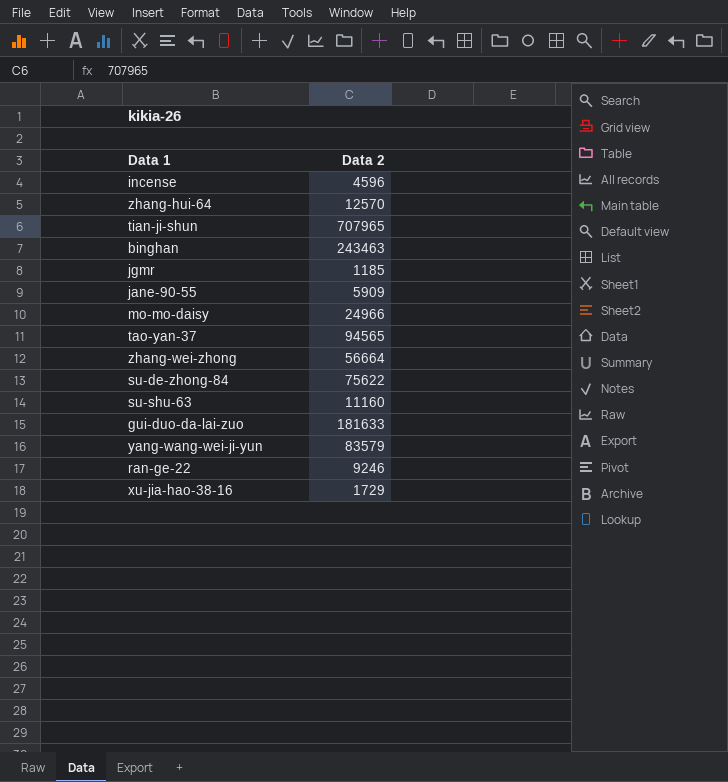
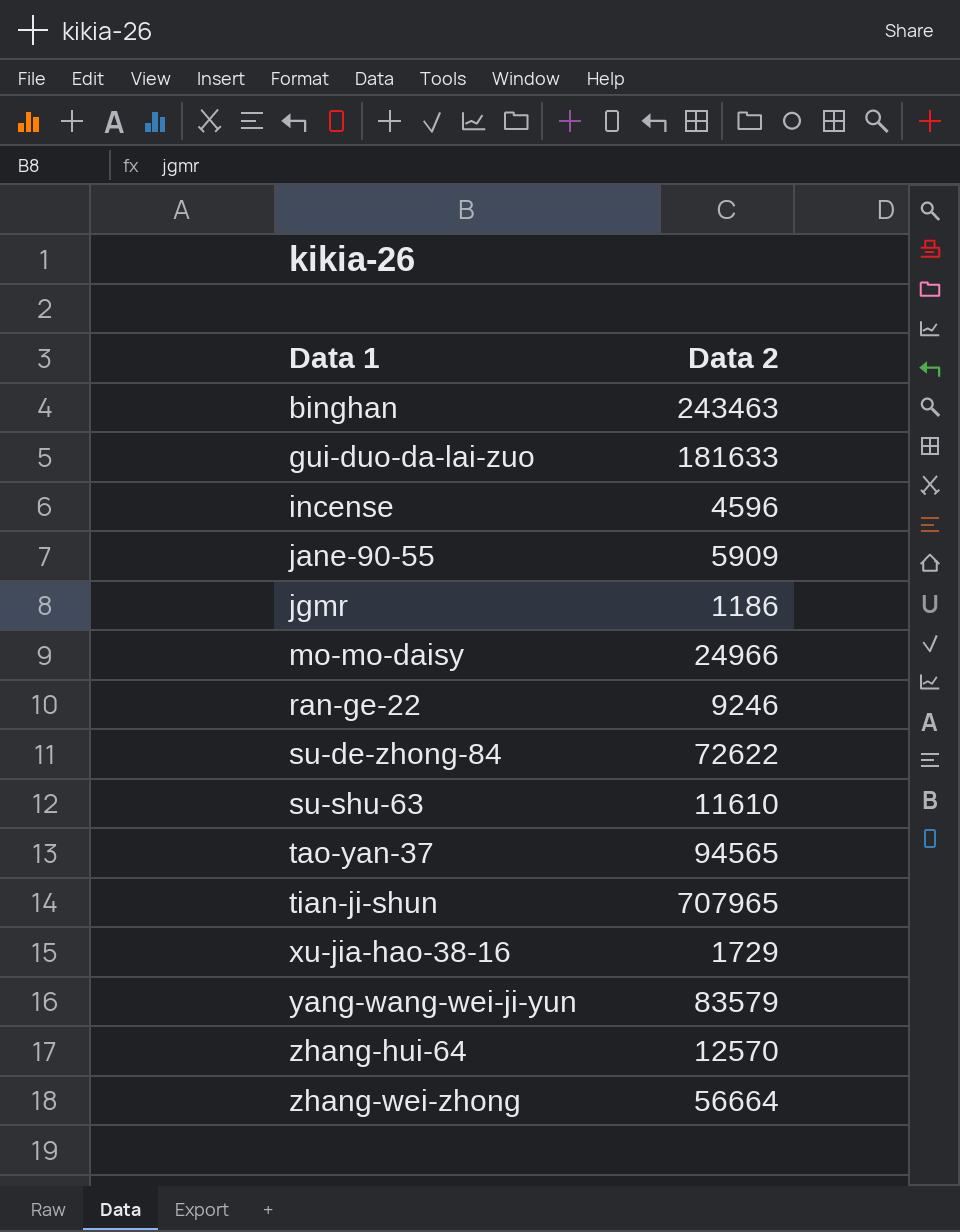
row order: none -> Data 1 ascending
jgmr | Data 2: 1185 -> 1186
su-de-zhong-84 | Data 2: 75622 -> 72622
su-shu-63 | Data 2: 11160 -> 11610

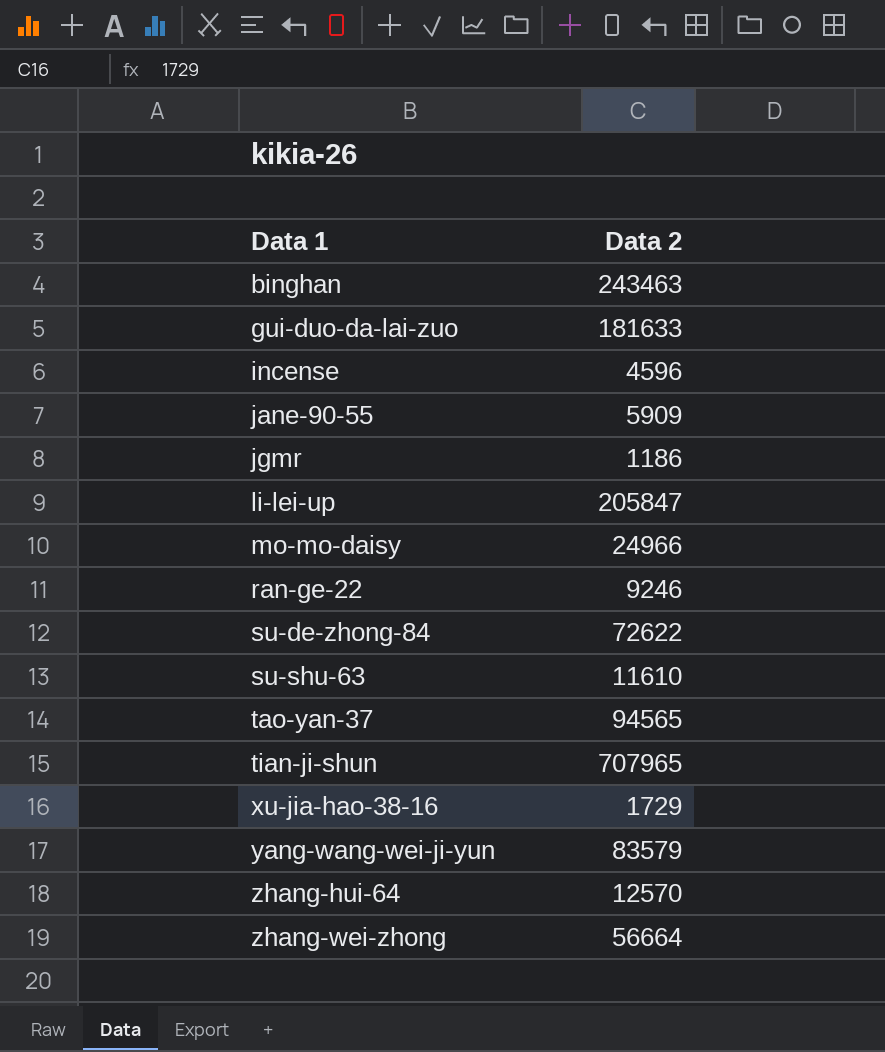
row li-lei-up: none -> 205847

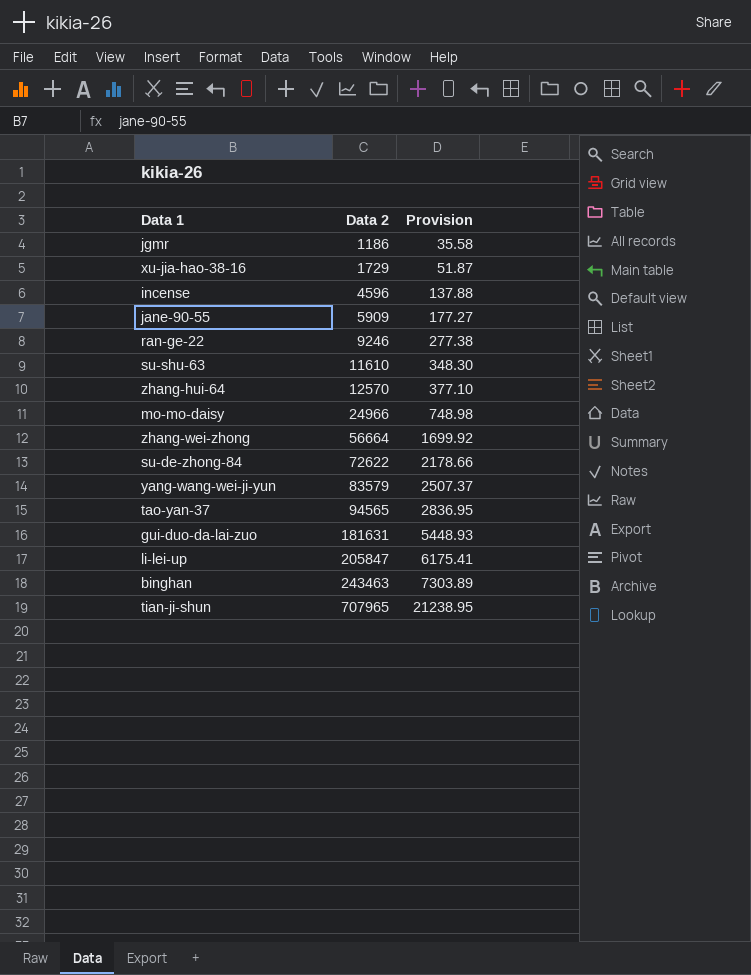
row order: Data 1 ascending -> Data 2 ascending
column Provision | formula: none -> [Data 2] * 0.03
gui-duo-da-lai-zuo | Data 2: 181633 -> 181631

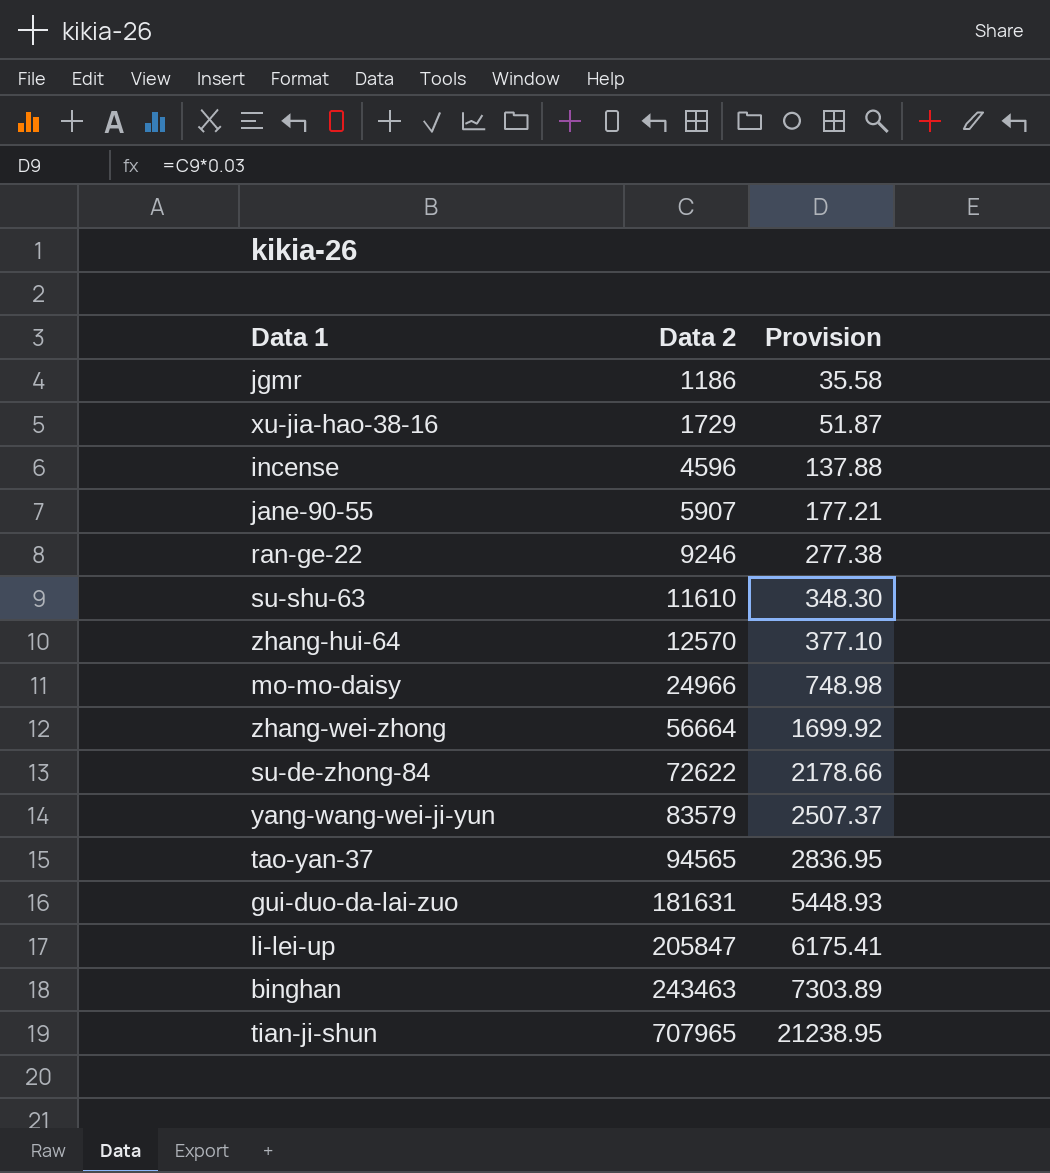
jane-90-55 | Data 2: 5909 -> 5907
jane-90-55 | Provision: 177.27 -> 177.21

